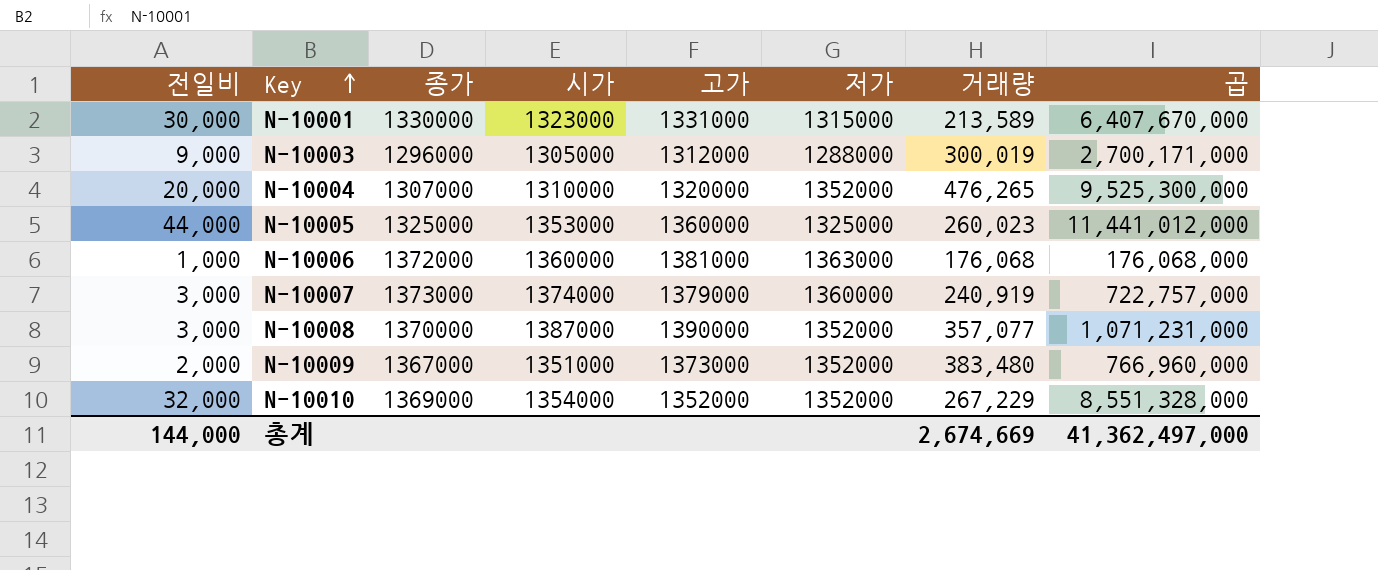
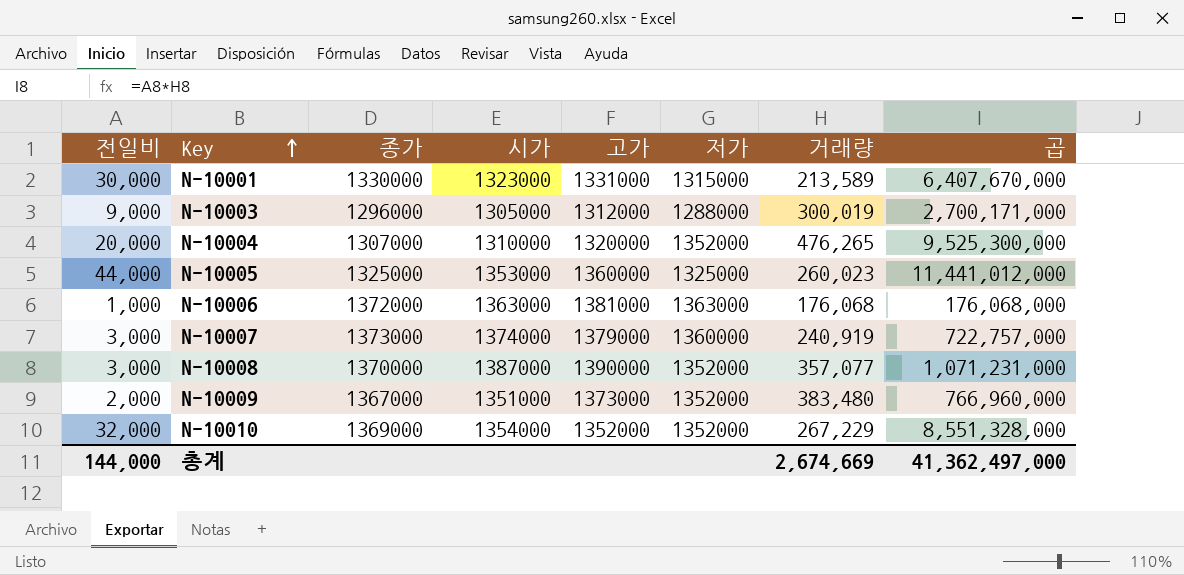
N-10006 | 시가: 1360000 -> 1363000

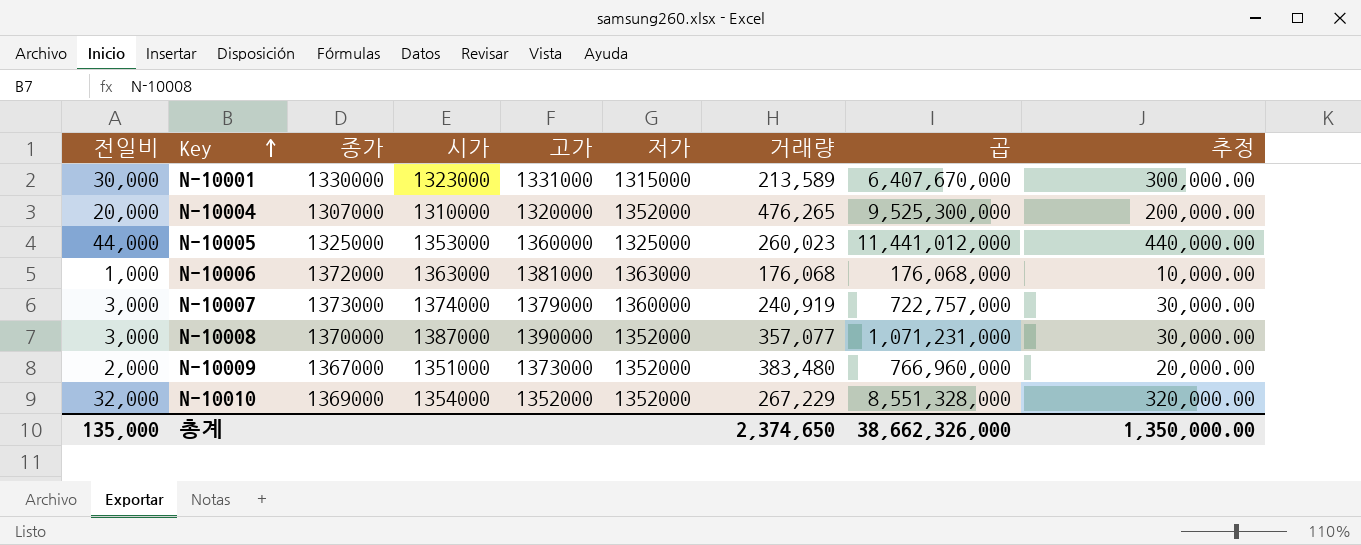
column 추정 | formula: none -> [전일비] * 10
row N-10003: 9,000 | 1296000 | 1305000 | 1312000 | 1288000 | 300,019 | 2,700,171,000 -> none
총계 | 전일비: 144,000 -> 135,000
총계 | 거래량: 2,674,669 -> 2,374,650
총계 | 곱: 41,362,497,000 -> 38,662,326,000

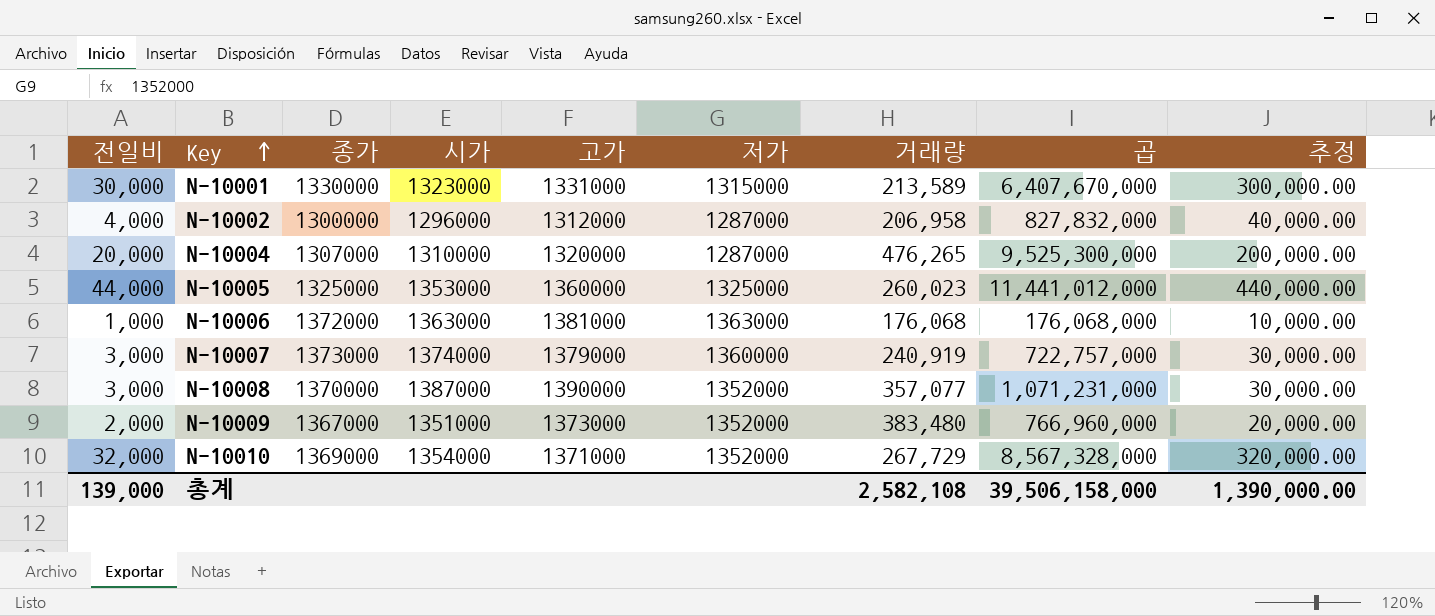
row N-10002: none -> 4,000 | 1300000 | 1296000 | 1312000 | 1287000 | 206,958 | 827,832,000 | 40,000.00
N-10004 | 저가: 1352000 -> 1287000
N-10010 | 고가: 1352000 -> 1371000
N-10010 | 거래량: 267,229 -> 267,729
N-10010 | 곱: 8,551,328,000 -> 8,567,328,000
총계 | 전일비: 135,000 -> 139,000
총계 | 거래량: 2,374,650 -> 2,582,108
총계 | 곱: 38,662,326,000 -> 39,506,158,000
총계 | 추정: 1,350,000.00 -> 1,390,000.00

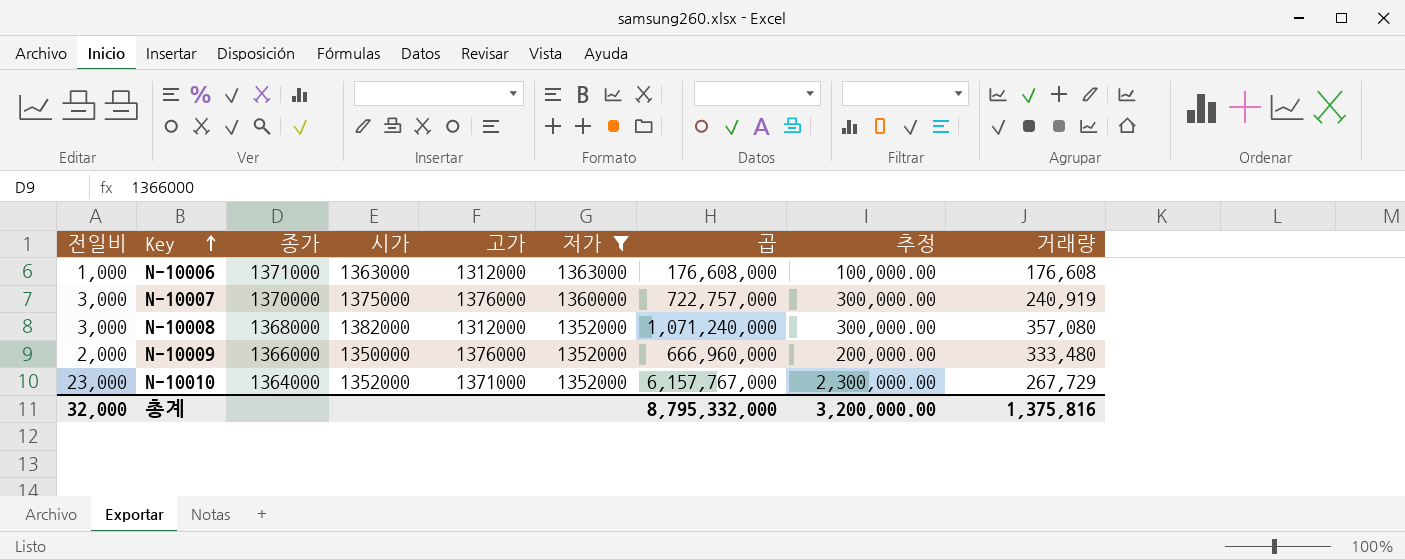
filter: none -> 저가 >= 1352000
column 추정 | formula: [전일비] * 10 -> [전일비] * 100
column 거래량 | position: 7 -> 9
N-10006 | 종가: 1372000 -> 1371000
N-10006 | 고가: 1381000 -> 1312000
N-10006 | 곱: 176,068,000 -> 176,608,000
N-10006 | 거래량: 176,068 -> 176,608
N-10007 | 종가: 1373000 -> 1370000
N-10007 | 시가: 1374000 -> 1375000
N-10007 | 고가: 1379000 -> 1376000
N-10008 | 종가: 1370000 -> 1368000
N-10008 | 시가: 1387000 -> 1382000
N-10008 | 고가: 1390000 -> 1312000
N-10008 | 곱: 1,071,231,000 -> 1,071,240,000
N-10008 | 거래량: 357,077 -> 357,080
N-10009 | 종가: 1367000 -> 1366000
N-10009 | 시가: 1351000 -> 1350000
N-10009 | 고가: 1373000 -> 1376000
N-10009 | 곱: 766,960,000 -> 666,960,000
N-10009 | 거래량: 383,480 -> 333,480
N-10010 | 전일비: 32,000 -> 23,000
N-10010 | 종가: 1369000 -> 1364000
N-10010 | 시가: 1354000 -> 1352000
N-10010 | 곱: 8,567,328,000 -> 6,157,767,000
총계 | 전일비: 139,000 -> 32,000
총계 | 곱: 39,506,158,000 -> 8,795,332,000
총계 | 추정: 1,390,000.00 -> 3,200,000.00
총계 | 거래량: 2,582,108 -> 1,375,816

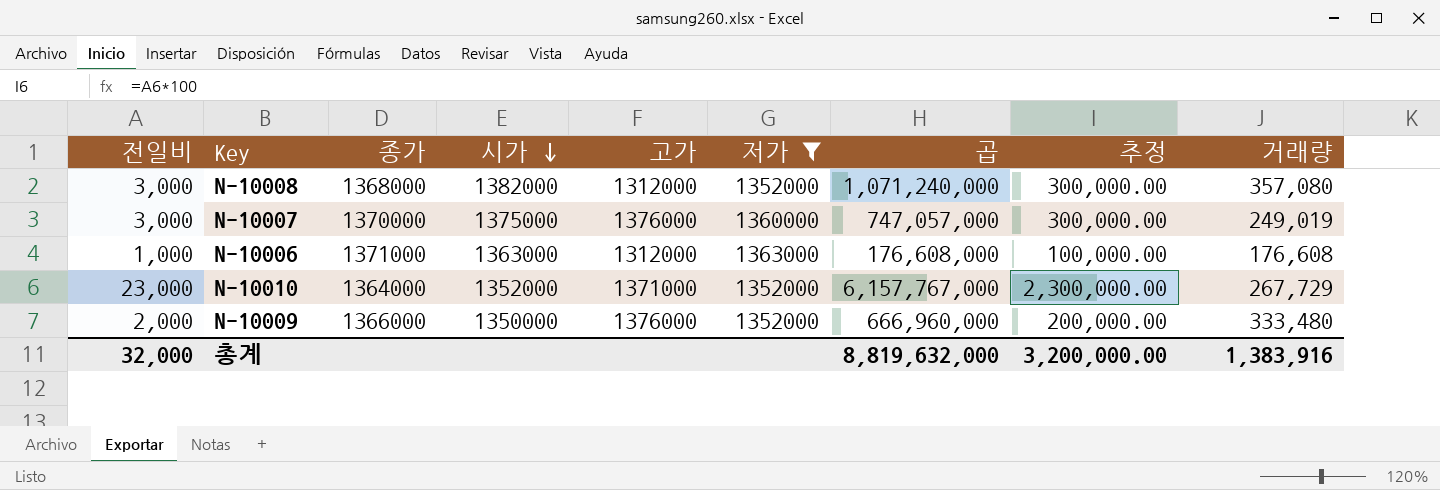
row order: Key ascending -> 시가 descending
N-10007 | 곱: 722,757,000 -> 747,057,000
N-10007 | 거래량: 240,919 -> 249,019
총계 | 곱: 8,795,332,000 -> 8,819,632,000
총계 | 거래량: 1,375,816 -> 1,383,916

